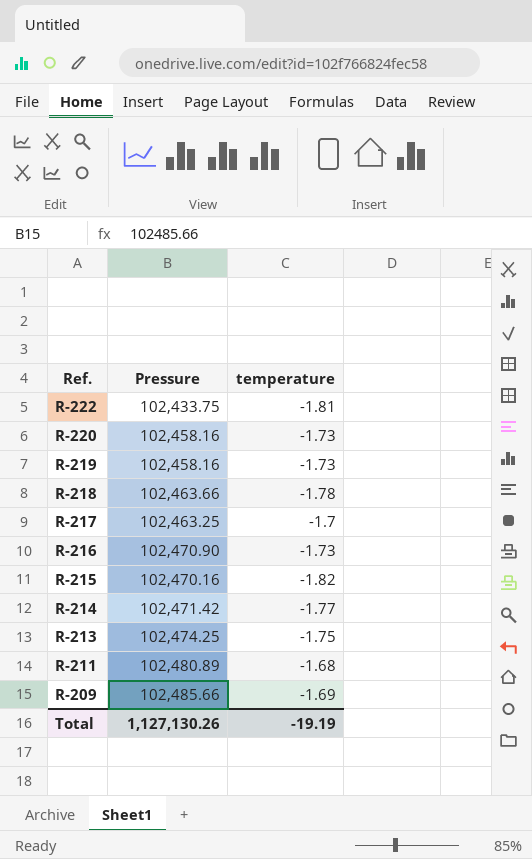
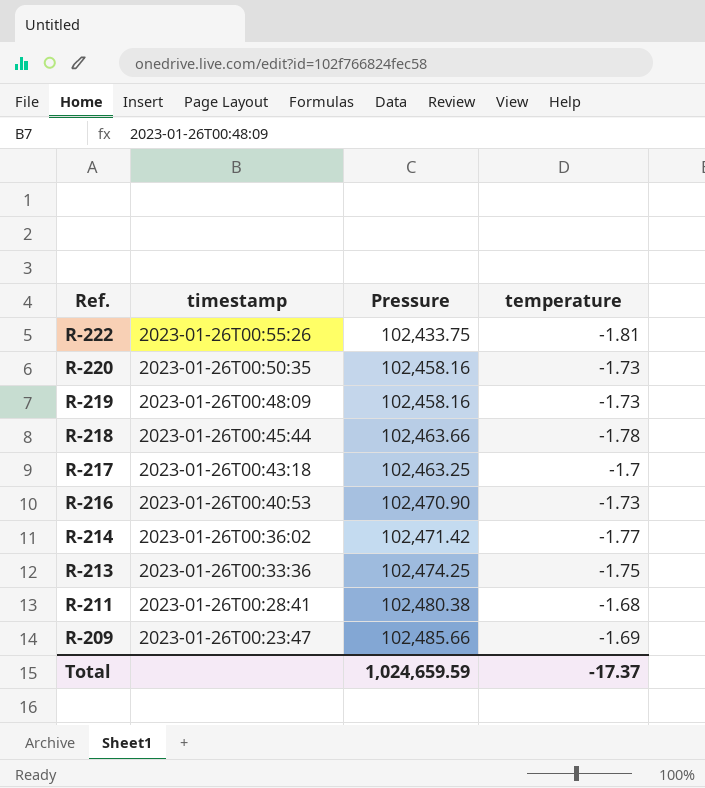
column timestamp | position: none -> 2
row R-215: 102,470.16 | -1.82 -> none
R-211 | Pressure: 102,480.89 -> 102,480.38
Total | Pressure: 1,127,130.26 -> 1,024,659.59
Total | temperature: -19.19 -> -17.37

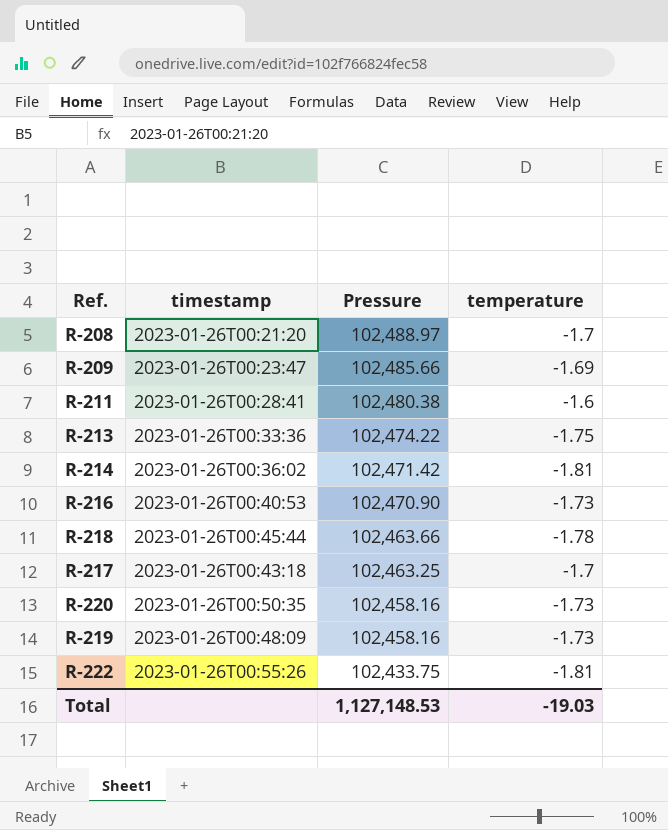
row order: Ref. descending -> Pressure descending
row R-208: none -> 2023-01-26T00:21:20 | 102,488.97 | -1.7
R-211 | temperature: -1.68 -> -1.6
R-213 | Pressure: 102,474.25 -> 102,474.22
R-214 | temperature: -1.77 -> -1.81
Total | Pressure: 1,024,659.59 -> 1,127,148.53
Total | temperature: -17.37 -> -19.03

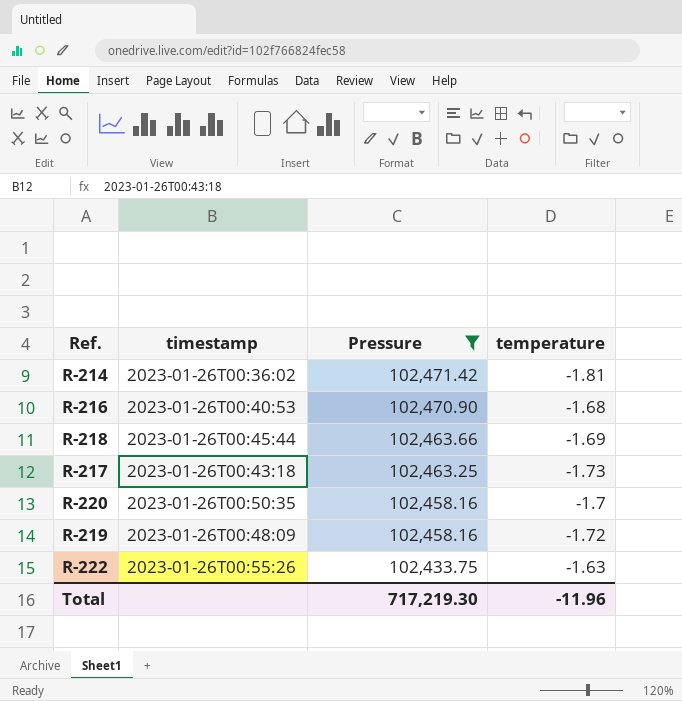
filter: none -> Pressure <= 102,471.42
R-216 | temperature: -1.73 -> -1.68
R-218 | temperature: -1.78 -> -1.69
R-217 | temperature: -1.7 -> -1.73
R-220 | temperature: -1.73 -> -1.7
R-219 | temperature: -1.73 -> -1.72
R-222 | temperature: -1.81 -> -1.63
Total | Pressure: 1,127,148.53 -> 717,219.30
Total | temperature: -19.03 -> -11.96

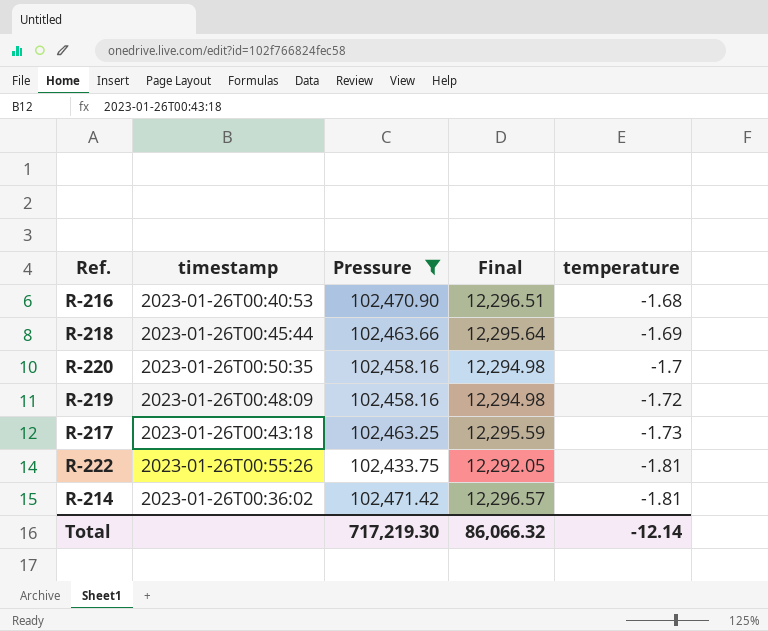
row order: Pressure descending -> temperature descending
column Final | formula: none -> [Pressure] * 0.12
R-222 | temperature: -1.63 -> -1.81
Total | temperature: -11.96 -> -12.14

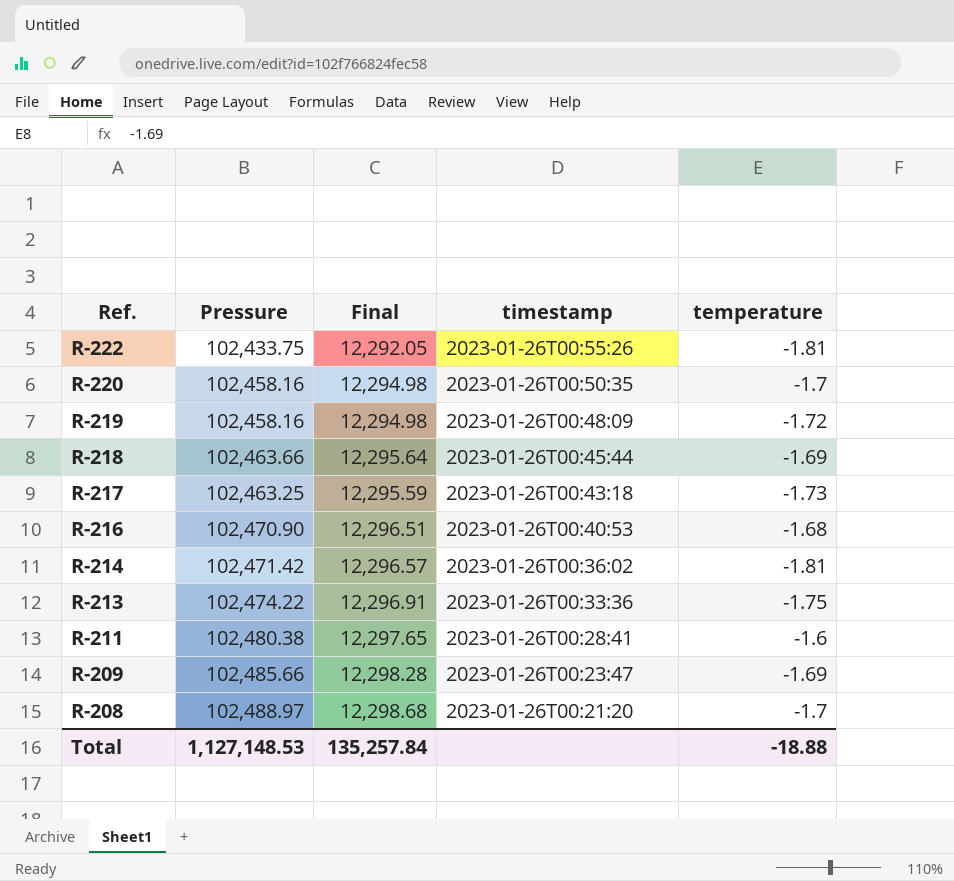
filter: Pressure <= 102,471.42 -> none
row order: temperature descending -> Ref. descending
column timestamp | position: 2 -> 4
Total | Pressure: 717,219.30 -> 1,127,148.53
Total | Final: 86,066.32 -> 135,257.84
Total | temperature: -12.14 -> -18.88

